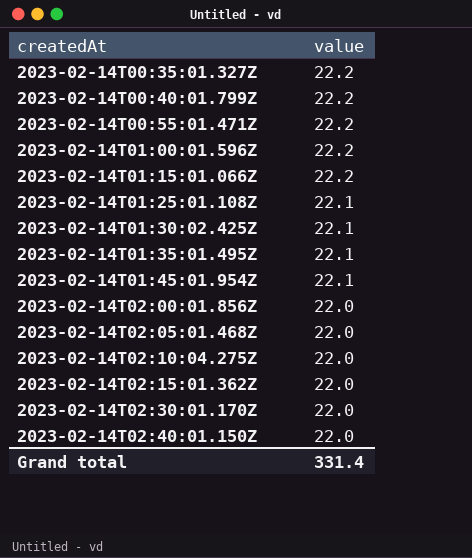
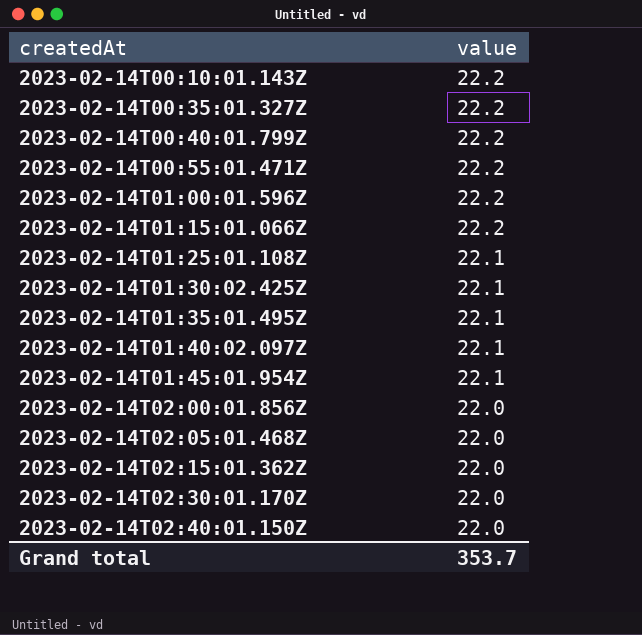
row 2023-02-14T02:10:04.275Z: 22.0 -> none
row 2023-02-14T00:10:01.143Z: none -> 22.2
row 2023-02-14T01:40:02.097Z: none -> 22.1
Grand total | value: 331.4 -> 353.7

